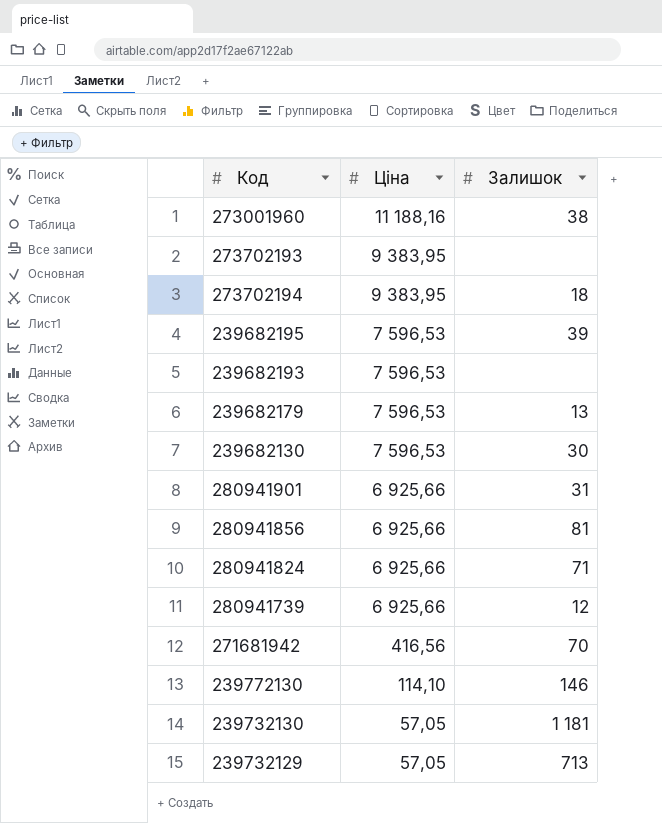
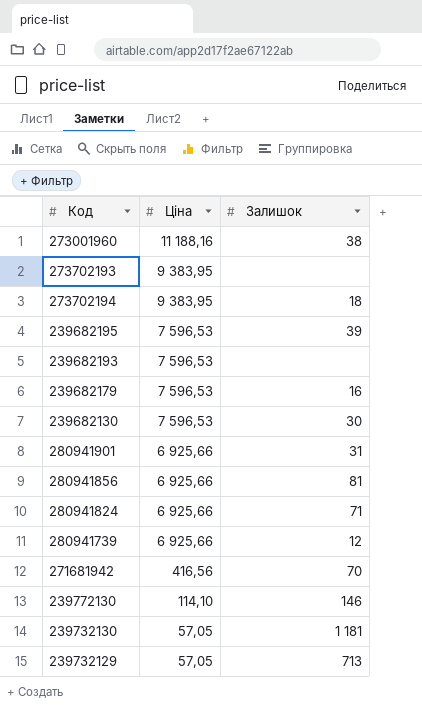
239682179 | Залишок: 13 -> 16

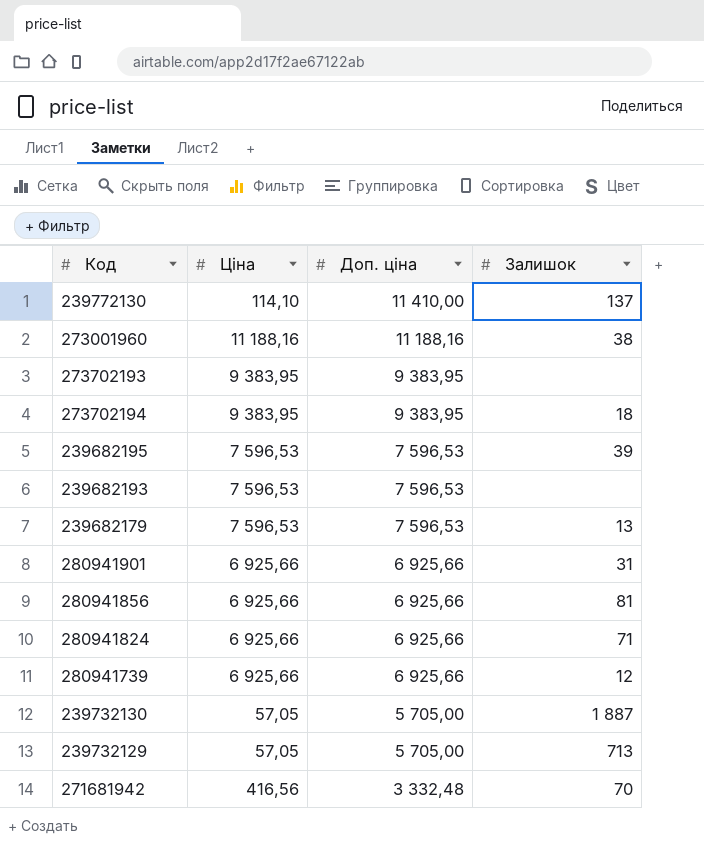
row order: Ціна descending -> Доп. ціна descending
column Доп. ціна | position: none -> 3
row 239682130: 7 596,53 | 30 -> none
239772130 | Залишок: 146 -> 137
239682179 | Залишок: 16 -> 13
239732130 | Залишок: 1 181 -> 1 887

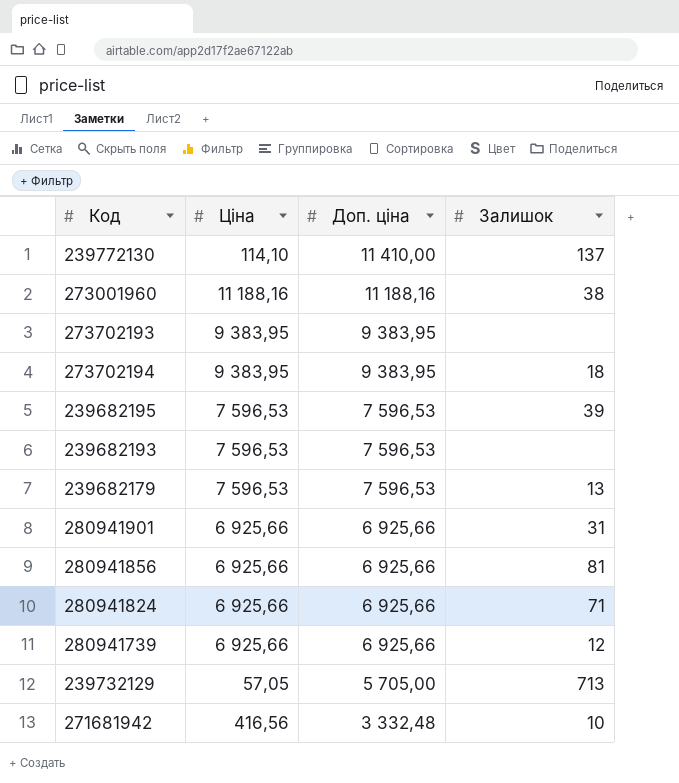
row 239732130: 57,05 | 5 705,00 | 1 887 -> none
271681942 | Залишок: 70 -> 10

